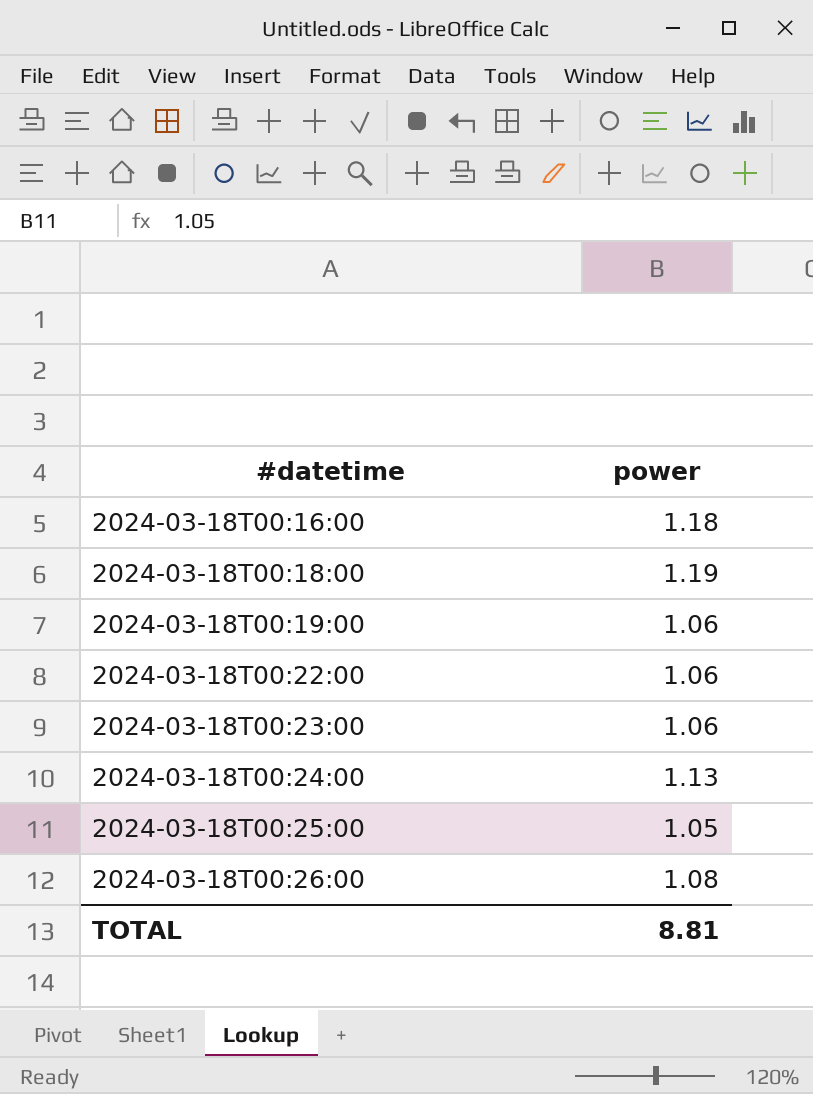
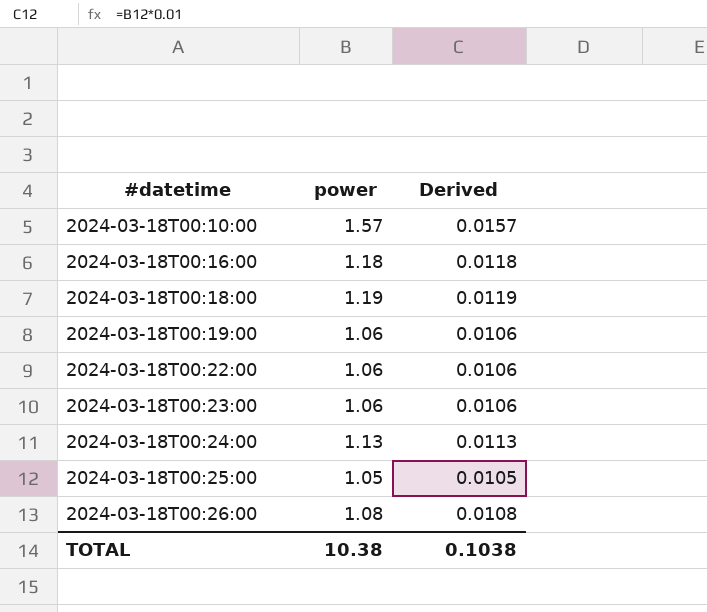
column Derived | formula: none -> [power] * 0.01
row 2024-03-18T00:10:00: none -> 1.57 | 0.0157
TOTAL | power: 8.81 -> 10.38

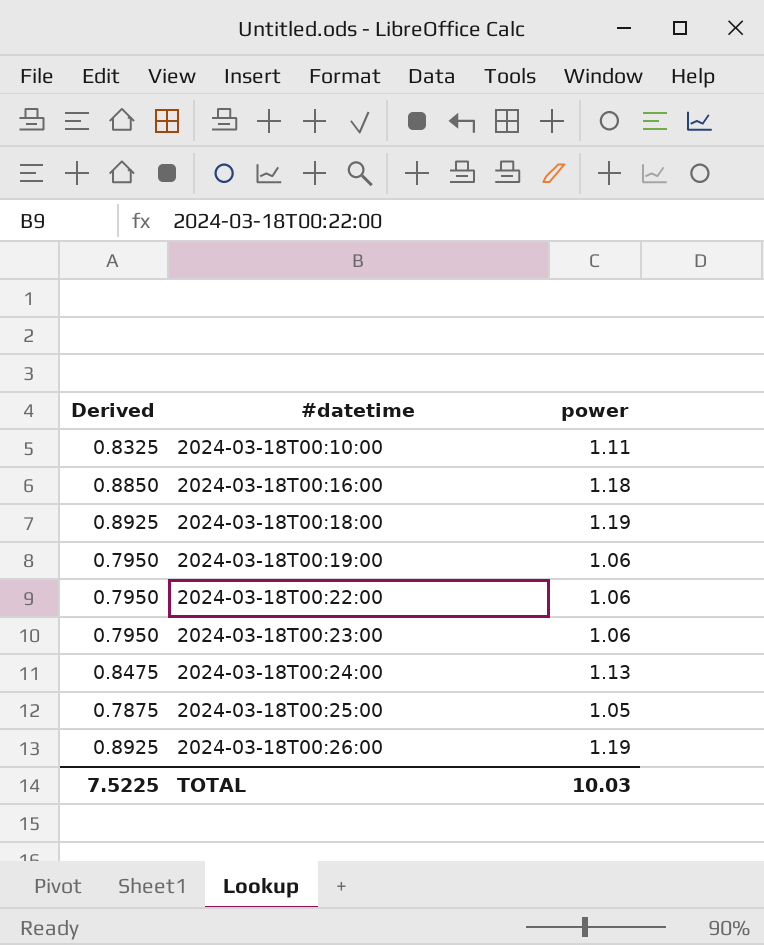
column Derived | formula: [power] * 0.01 -> [power] * 0.75
column Derived | position: 3 -> 1
2024-03-18T00:10:00 | power: 1.57 -> 1.11
2024-03-18T00:26:00 | power: 1.08 -> 1.19
TOTAL | Derived: 0.1038 -> 7.5225
TOTAL | power: 10.38 -> 10.03

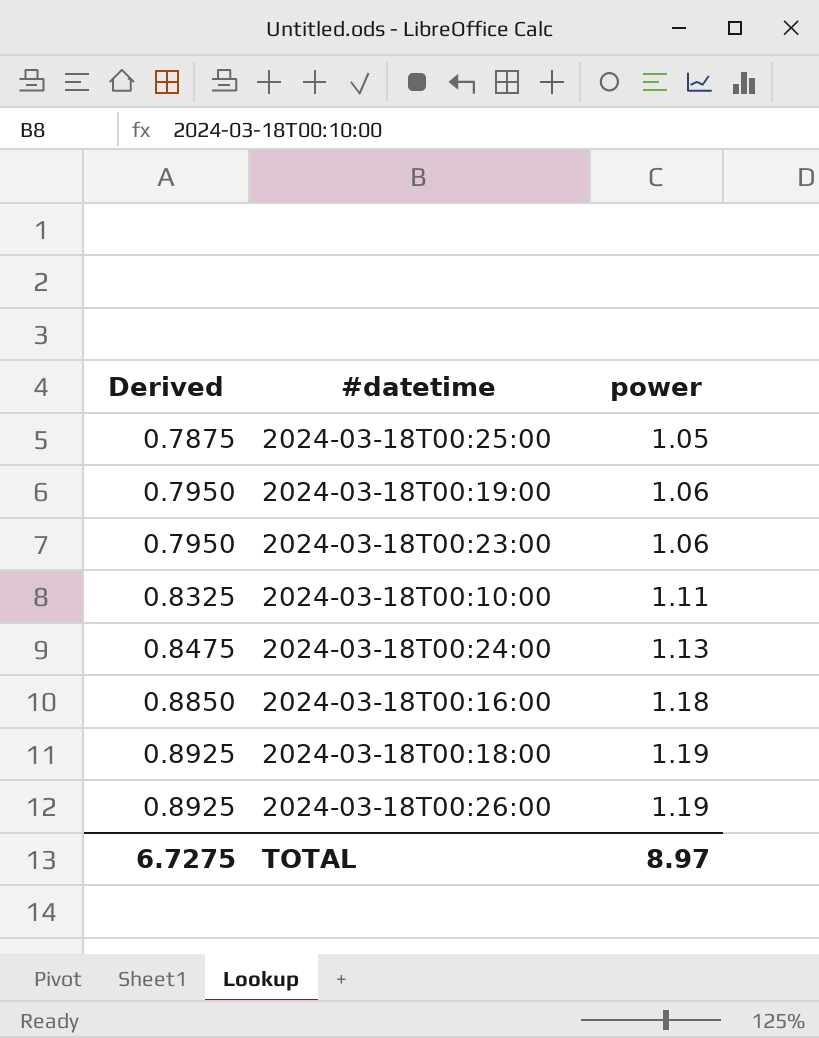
row order: #datetime ascending -> Derived ascending
row 2024-03-18T00:22:00: 0.7950 | 1.06 -> none
TOTAL | Derived: 7.5225 -> 6.7275
TOTAL | power: 10.03 -> 8.97

